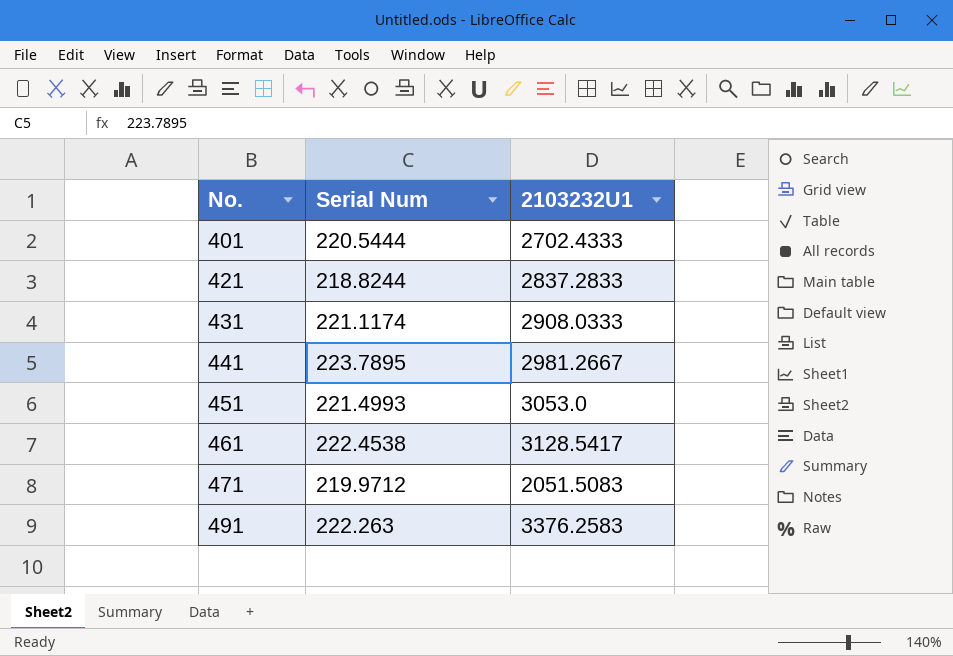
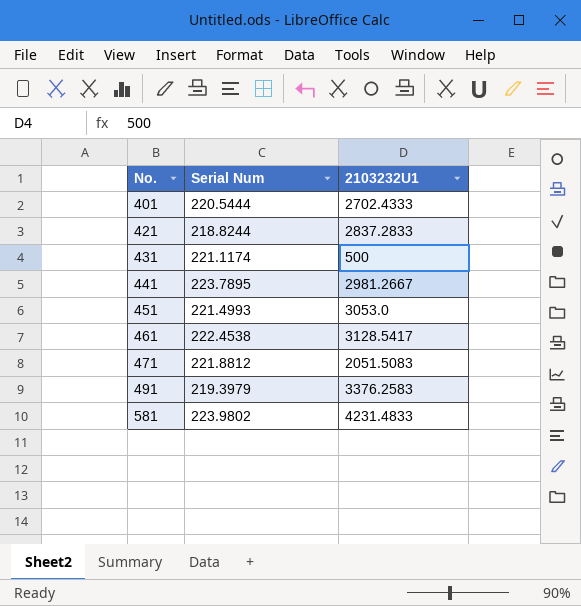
431 | 2103232U1: 2908.0333 -> 500
471 | Serial Num: 219.9712 -> 221.8812
491 | Serial Num: 222.263 -> 219.3979
row 581: none -> 223.9802 | 4231.4833

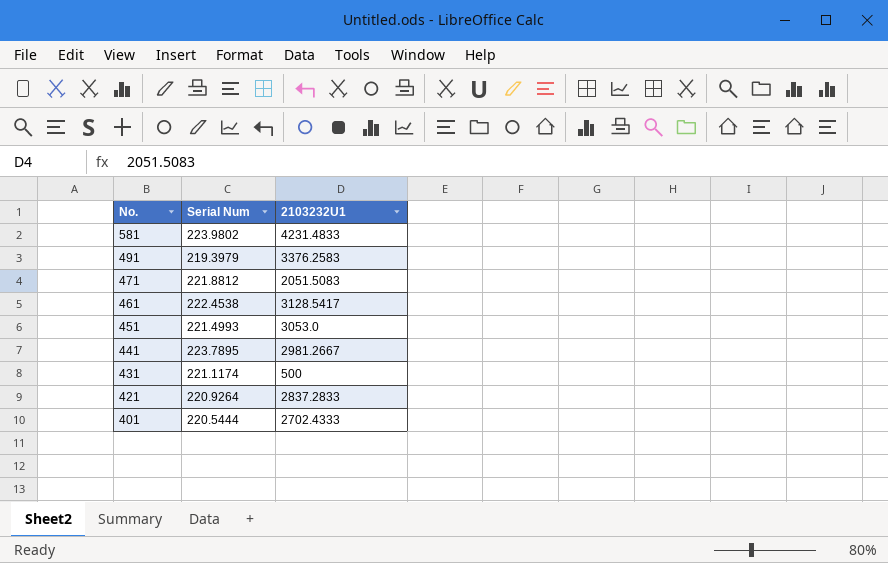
row order: No. ascending -> No. descending
421 | Serial Num: 218.8244 -> 220.9264

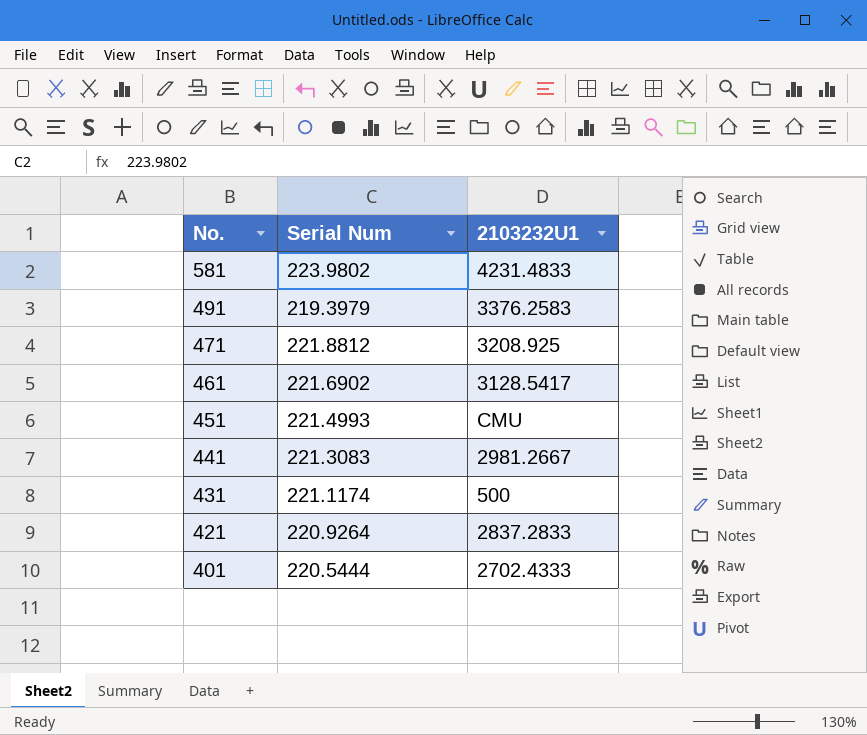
471 | 2103232U1: 2051.5083 -> 3208.925
461 | Serial Num: 222.4538 -> 221.6902
451 | 2103232U1: 3053.0 -> CMU
441 | Serial Num: 223.7895 -> 221.3083

